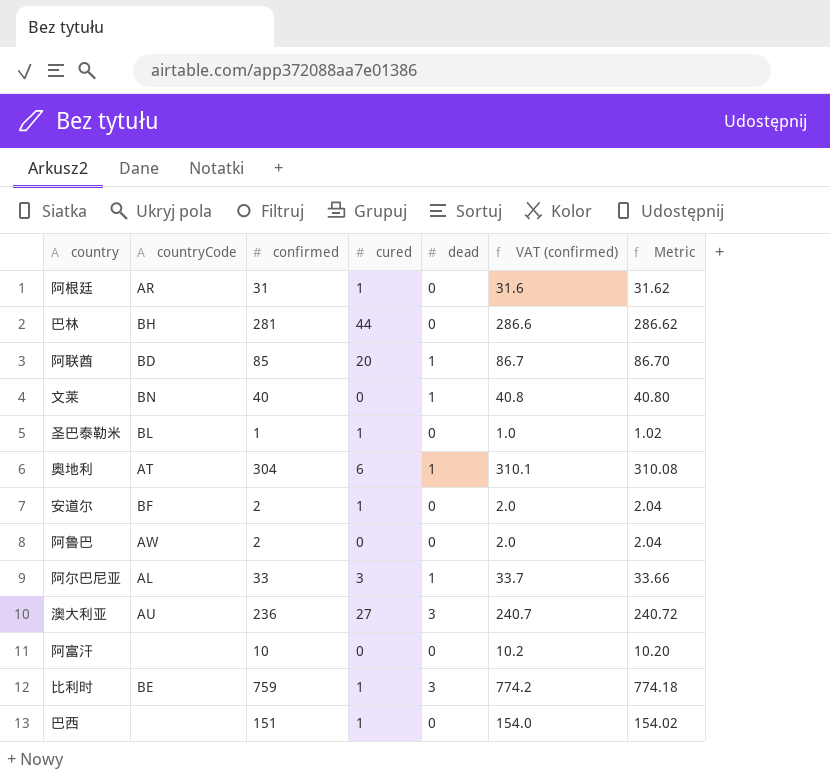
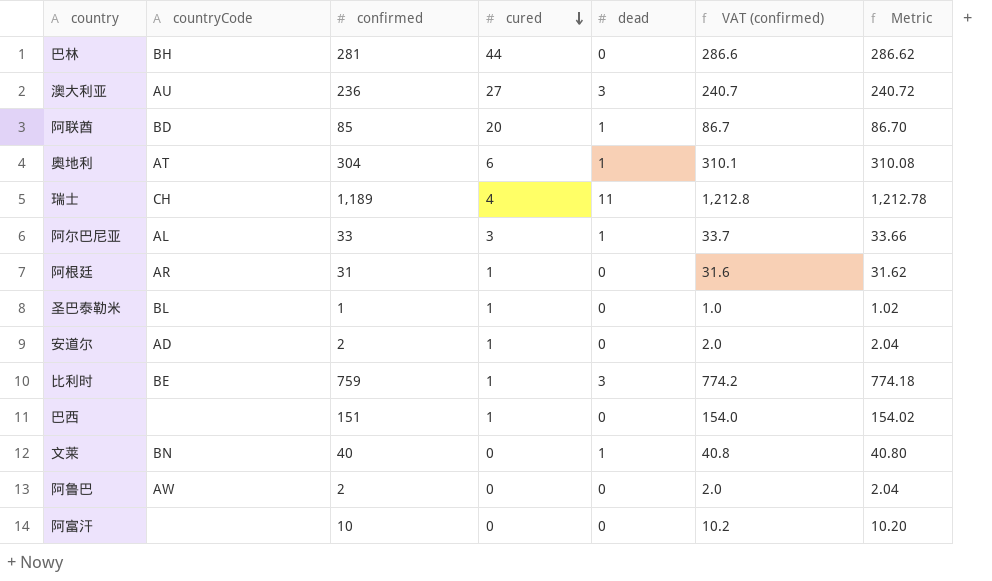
row order: none -> cured descending
row 瑞士: none -> CH | 1,189 | 4 | 11 | 1,212.8 | 1,212.78
安道尔 | countryCode: BF -> AD

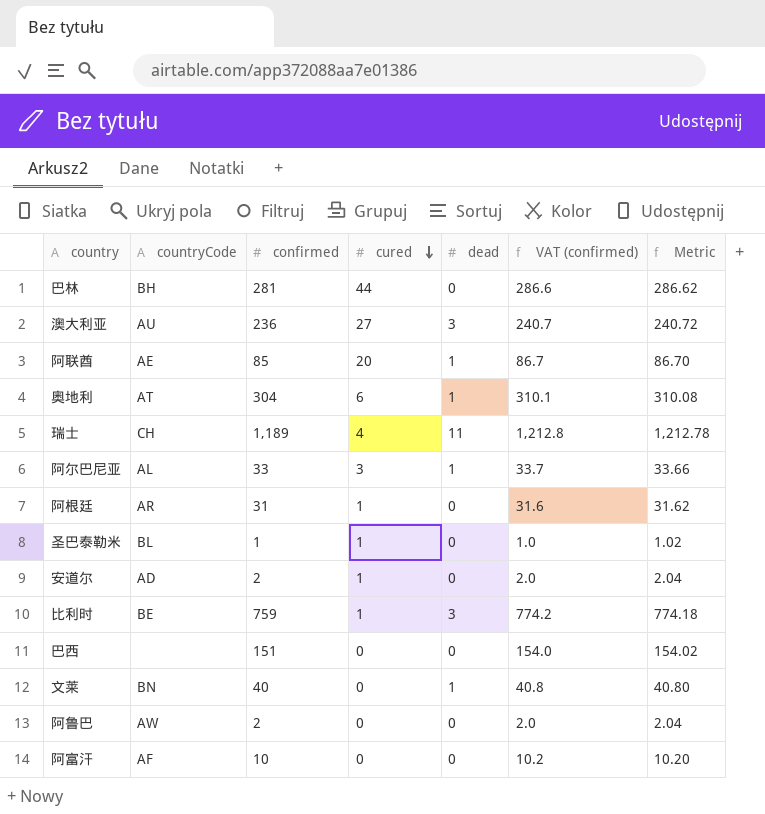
阿联酋 | countryCode: BD -> AE
巴西 | cured: 1 -> 0
阿富汗 | countryCode: none -> AF

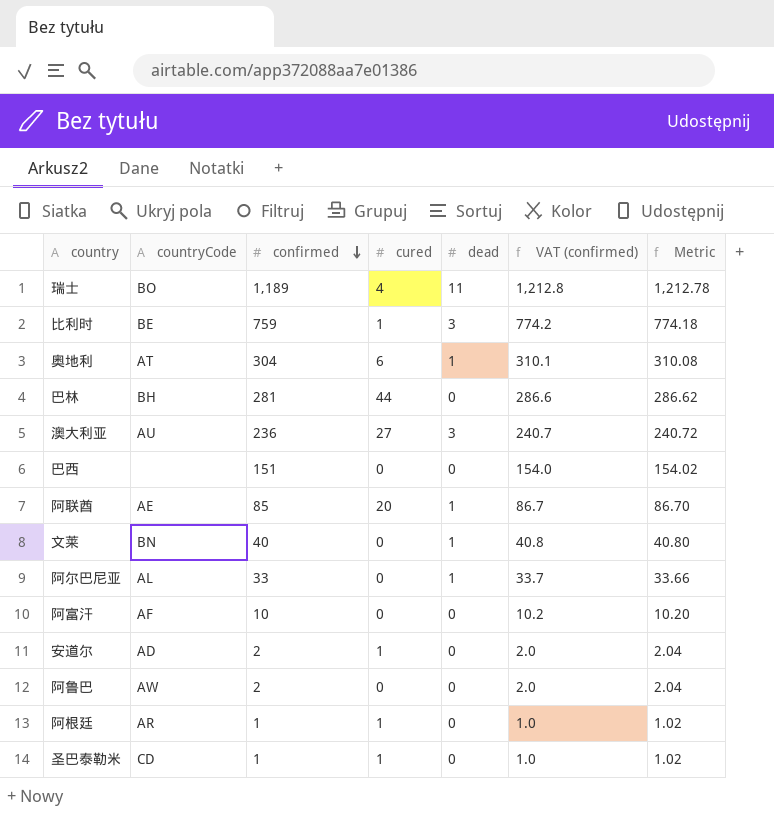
row order: cured descending -> confirmed descending
瑞士 | countryCode: CH -> BO
阿尔巴尼亚 | cured: 3 -> 0
阿根廷 | confirmed: 31 -> 1
阿根廷 | VAT (confirmed): 31.6 -> 1.0
阿根廷 | Metric: 31.62 -> 1.02
圣巴泰勒米 | countryCode: BL -> CD

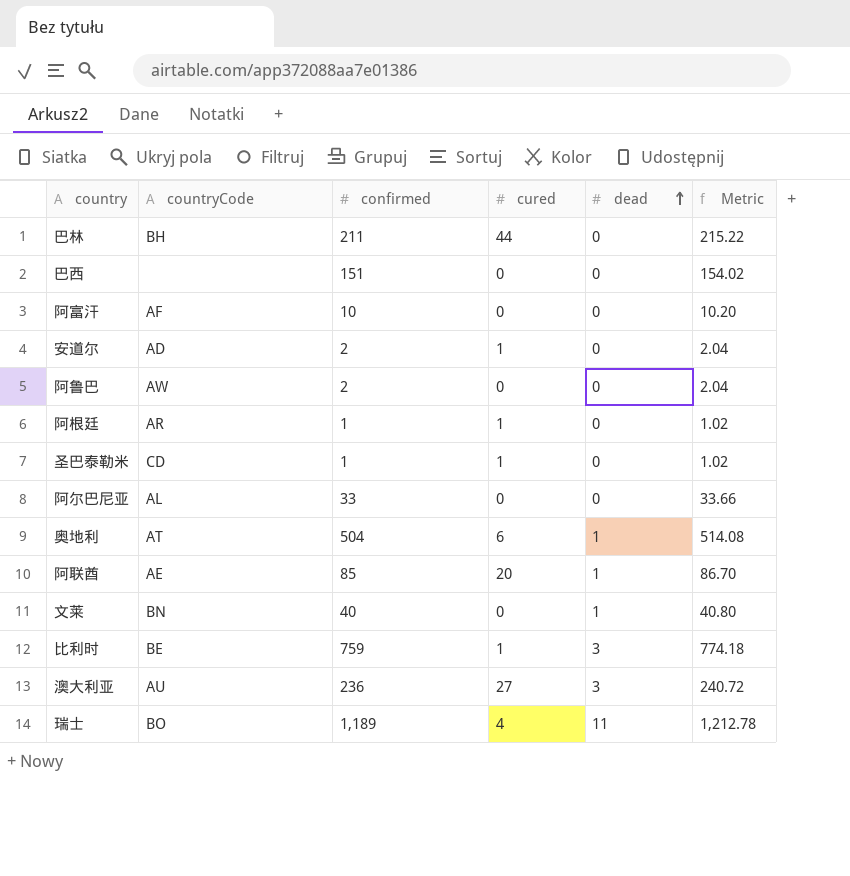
row order: confirmed descending -> dead ascending
column VAT (confirmed) | formula: [confirmed] * 1.02 -> none
巴林 | confirmed: 281 -> 211
巴林 | Metric: 286.62 -> 215.22
阿尔巴尼亚 | dead: 1 -> 0
奥地利 | confirmed: 304 -> 504
奥地利 | Metric: 310.08 -> 514.08

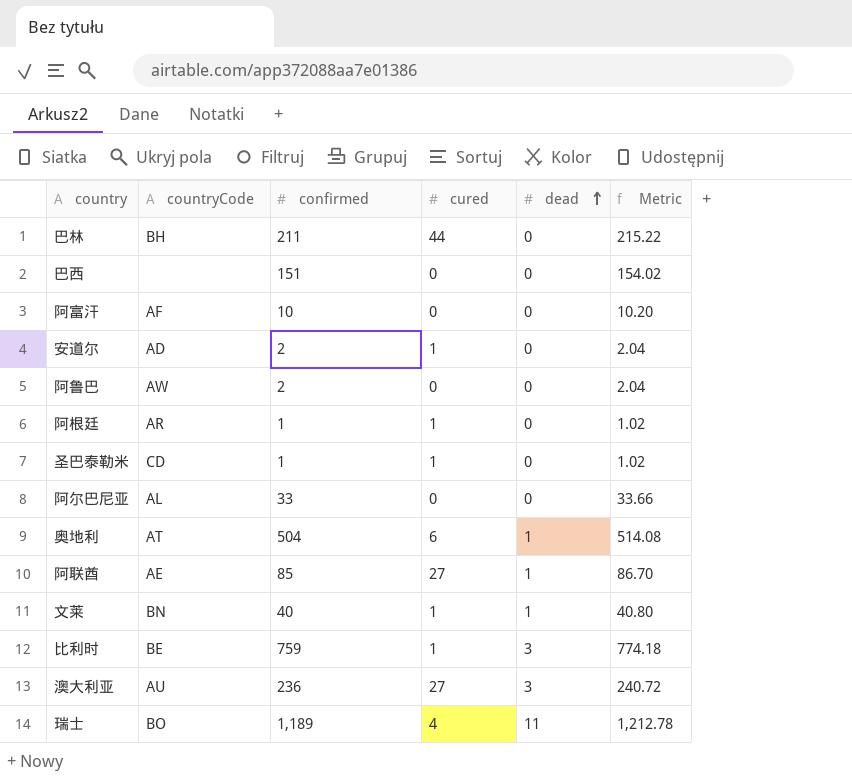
阿联酋 | cured: 20 -> 27
文莱 | cured: 0 -> 1

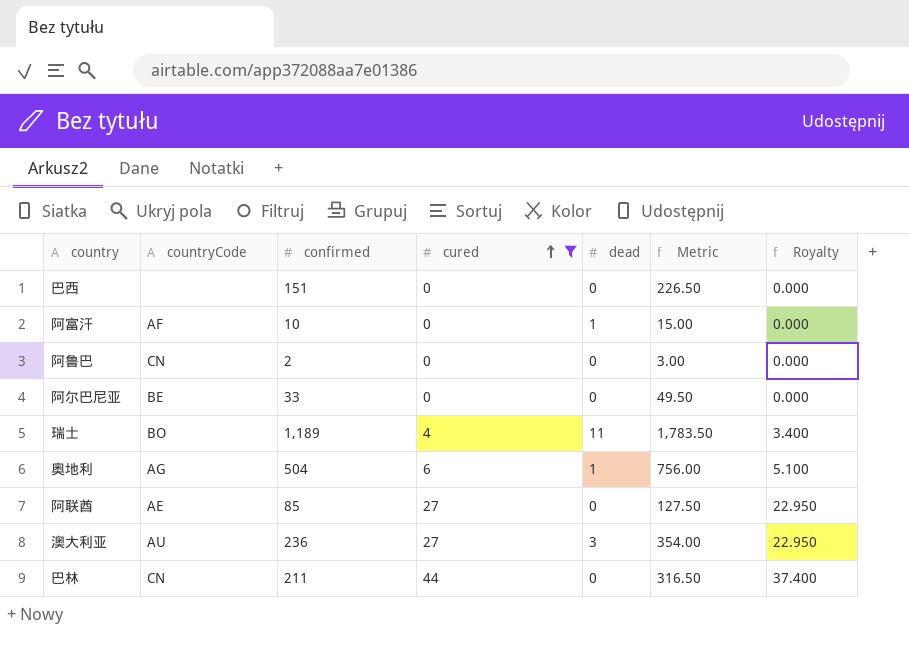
filter: none -> cured != 1
row order: dead ascending -> cured ascending
column Metric | formula: [confirmed] * 1.02 -> [confirmed] * 1.5
column Royalty | formula: none -> [cured] * 0.85
阿富汗 | dead: 0 -> 1
阿鲁巴 | countryCode: AW -> CN
阿尔巴尼亚 | countryCode: AL -> BE
奥地利 | countryCode: AT -> AG
阿联酋 | dead: 1 -> 0
巴林 | countryCode: BH -> CN

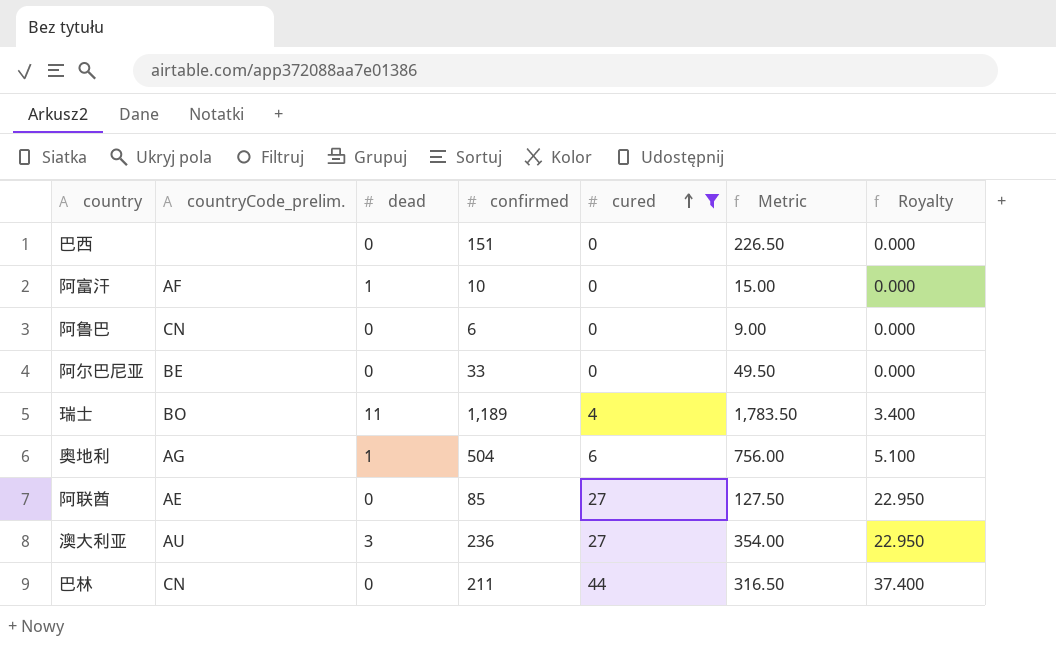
column name: countryCode -> countryCode_prelim.
column dead | position: 5 -> 3
阿鲁巴 | confirmed: 2 -> 6
阿鲁巴 | Metric: 3.00 -> 9.00

